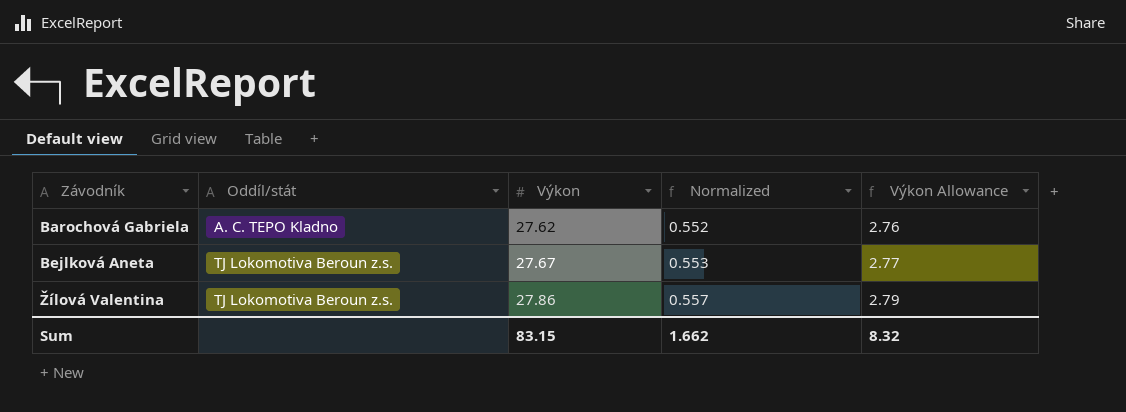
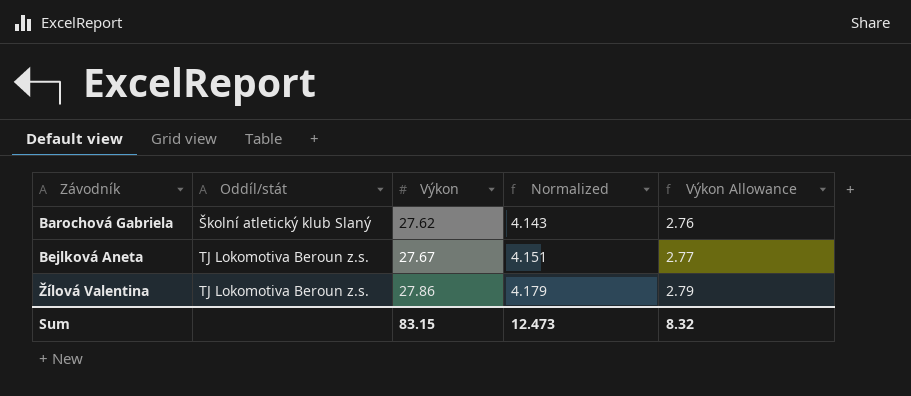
column Normalized | formula: [Výkon] * 0.02 -> [Výkon] * 0.15
Barochová Gabriela | Oddíl/stát: A. C. TEPO Kladno -> Školní atletický klub Slaný
Sum | Normalized: 1.662 -> 12.473

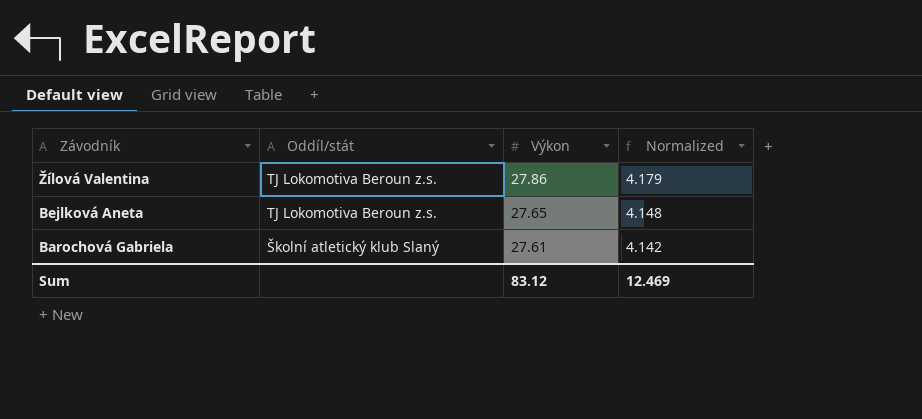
row order: Závodník ascending -> Závodník descending
column Výkon Allowance | formula: [Výkon] * 0.1 -> none
Bejlková Aneta | Výkon: 27.67 -> 27.65
Bejlková Aneta | Normalized: 4.151 -> 4.148
Barochová Gabriela | Výkon: 27.62 -> 27.61
Barochová Gabriela | Normalized: 4.143 -> 4.142
Sum | Výkon: 83.15 -> 83.12
Sum | Normalized: 12.473 -> 12.469

